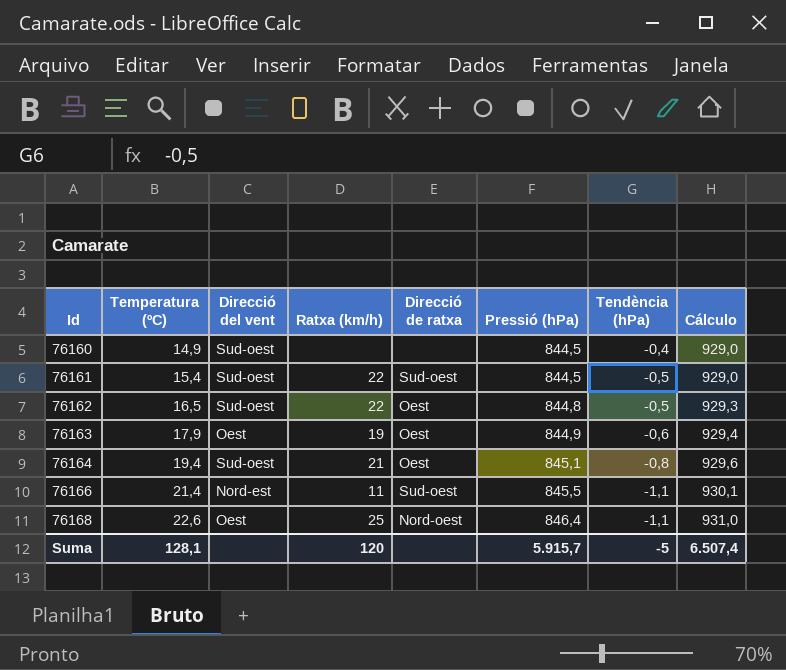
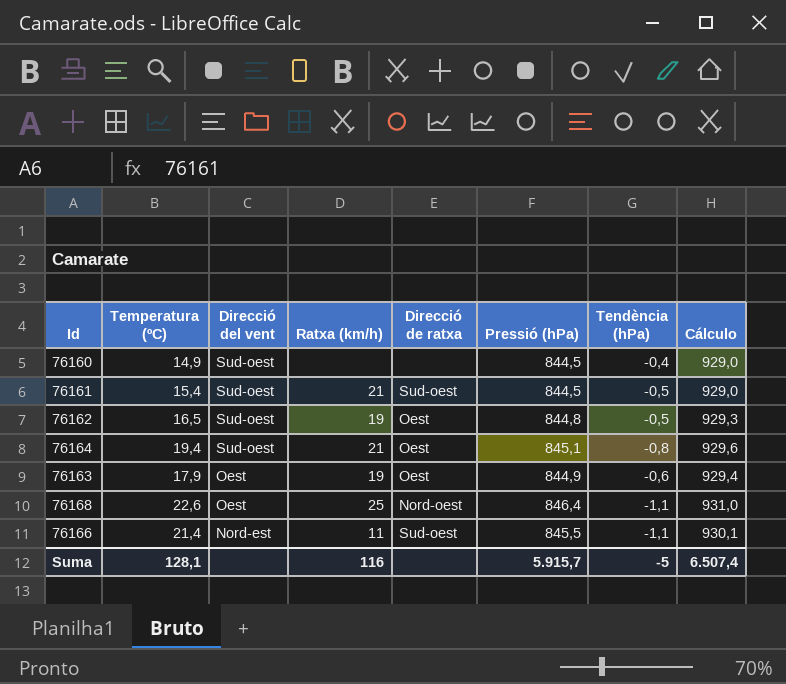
row order: Id ascending -> Direcció del vent descending
76161 | Ratxa (km/h): 22 -> 21
76162 | Ratxa (km/h): 22 -> 19
Suma | Ratxa (km/h): 120 -> 116

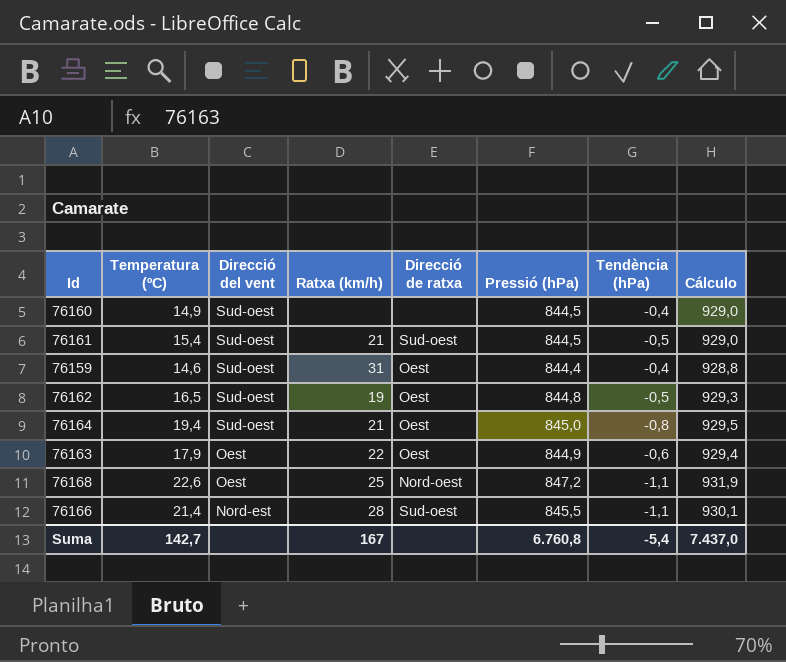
row 76159: none -> 14,6 | Sud-oest | 31 | Oest | 844,4 | -0,4 | 928,8
76164 | Pressió (hPa): 845,1 -> 845,0
76164 | Cálculo: 929,6 -> 929,5
76163 | Ratxa (km/h): 19 -> 22
76168 | Pressió (hPa): 846,4 -> 847,2
76168 | Cálculo: 931,0 -> 931,9
76166 | Ratxa (km/h): 11 -> 28
Suma | Temperatura (ºC): 128,1 -> 142,7
Suma | Ratxa (km/h): 116 -> 167
Suma | Pressió (hPa): 5.915,7 -> 6.760,8
Suma | Tendència (hPa): -5 -> -5,4
Suma | Cálculo: 6.507,4 -> 7.437,0

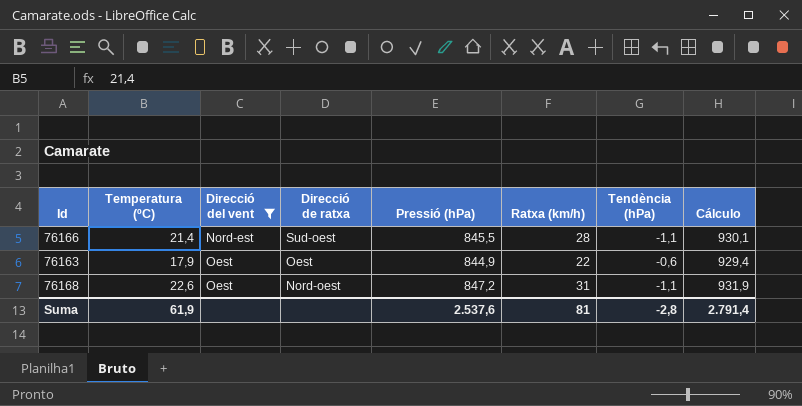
filter: none -> Direcció del vent != Sud-oest
row order: Direcció del vent descending -> Direcció del vent ascending
column Ratxa (km/h) | position: 4 -> 6
76168 | Ratxa (km/h): 25 -> 31
Suma | Temperatura (ºC): 142,7 -> 61,9
Suma | Pressió (hPa): 6.760,8 -> 2.537,6
Suma | Ratxa (km/h): 167 -> 81
Suma | Tendència (hPa): -5,4 -> -2,8
Suma | Cálculo: 7.437,0 -> 2.791,4

